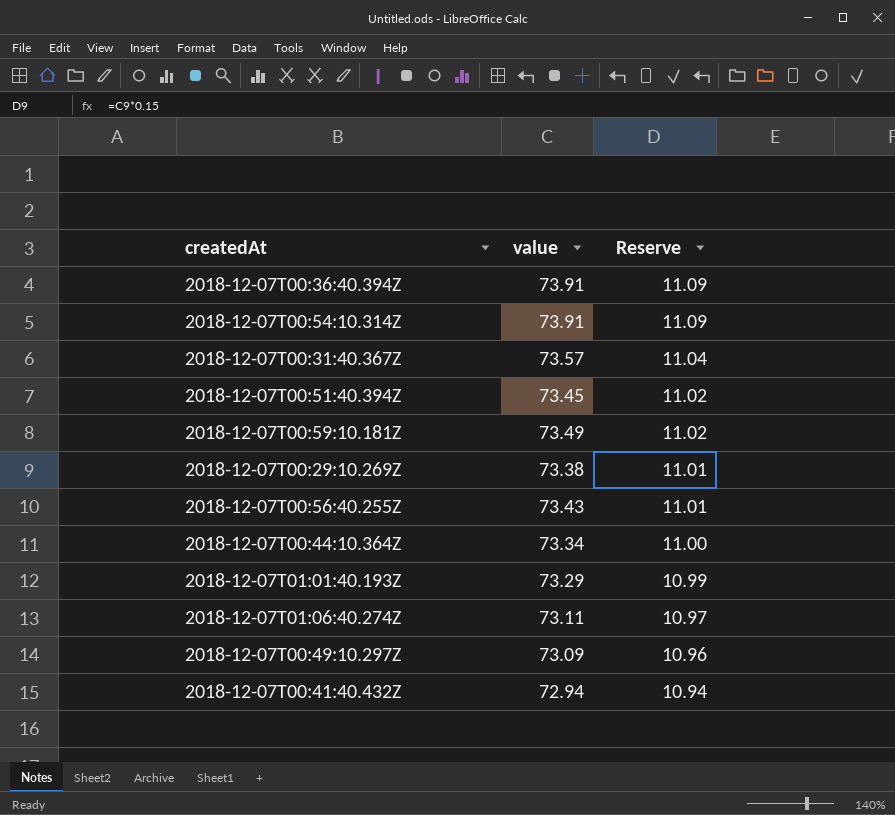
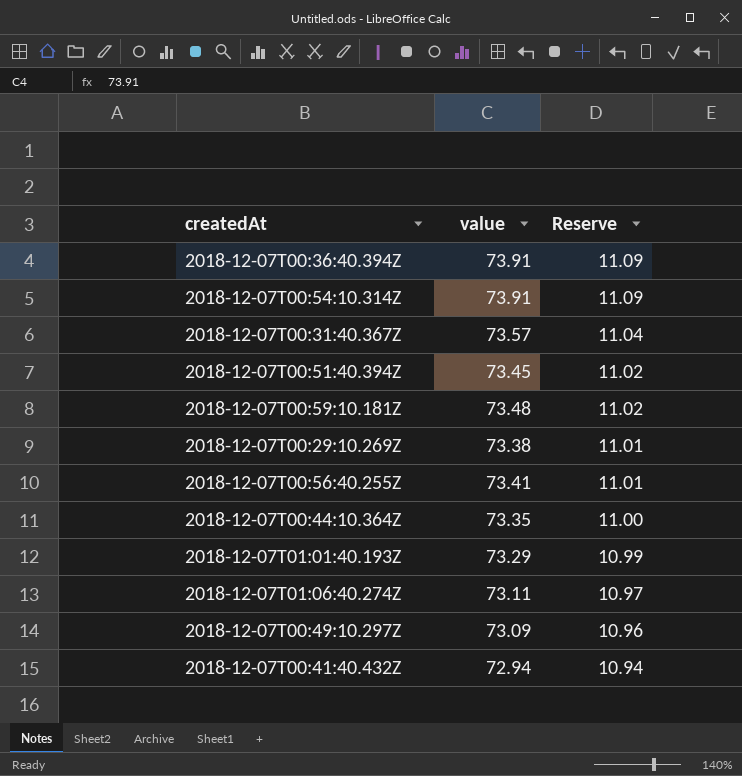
2018-12-07T00:59:10.181Z | value: 73.49 -> 73.48
2018-12-07T00:56:40.255Z | value: 73.43 -> 73.41
2018-12-07T00:44:10.364Z | value: 73.34 -> 73.35

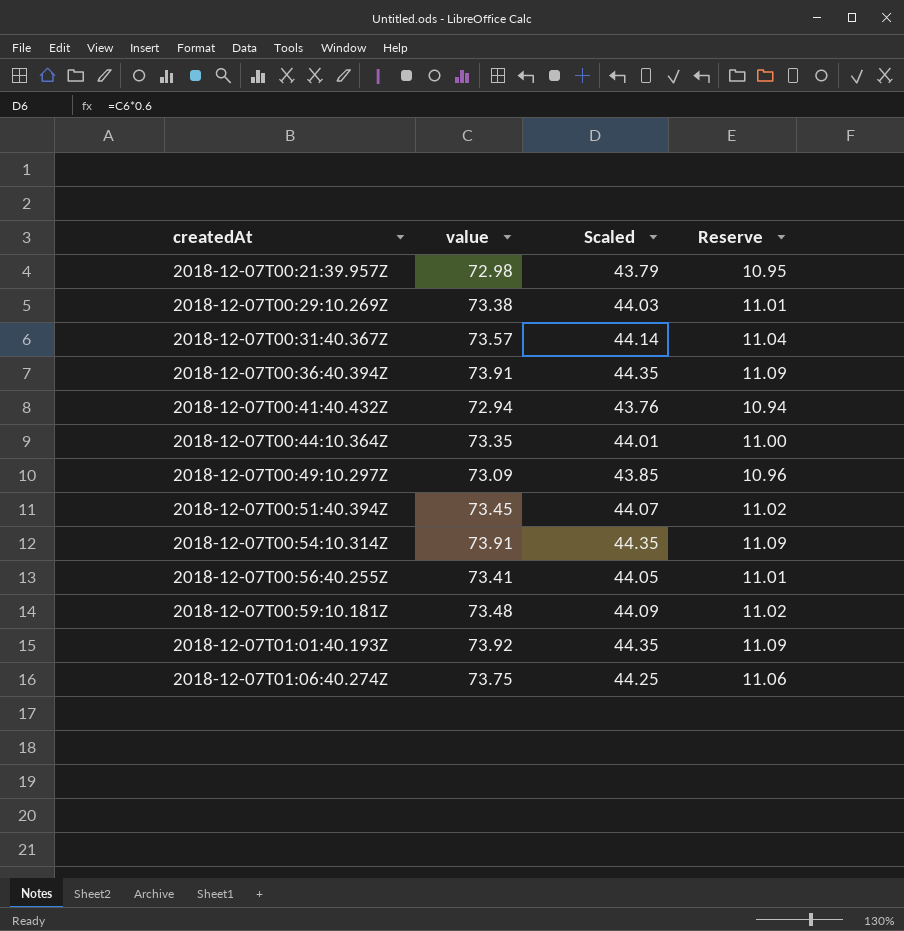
row order: Reserve descending -> createdAt ascending
column Scaled | formula: none -> [value] * 0.6
row 2018-12-07T00:21:39.957Z: none -> 72.98 | 43.79 | 10.95
2018-12-07T01:01:40.193Z | value: 73.29 -> 73.92
2018-12-07T01:01:40.193Z | Reserve: 10.99 -> 11.09
2018-12-07T01:06:40.274Z | value: 73.11 -> 73.75
2018-12-07T01:06:40.274Z | Reserve: 10.97 -> 11.06

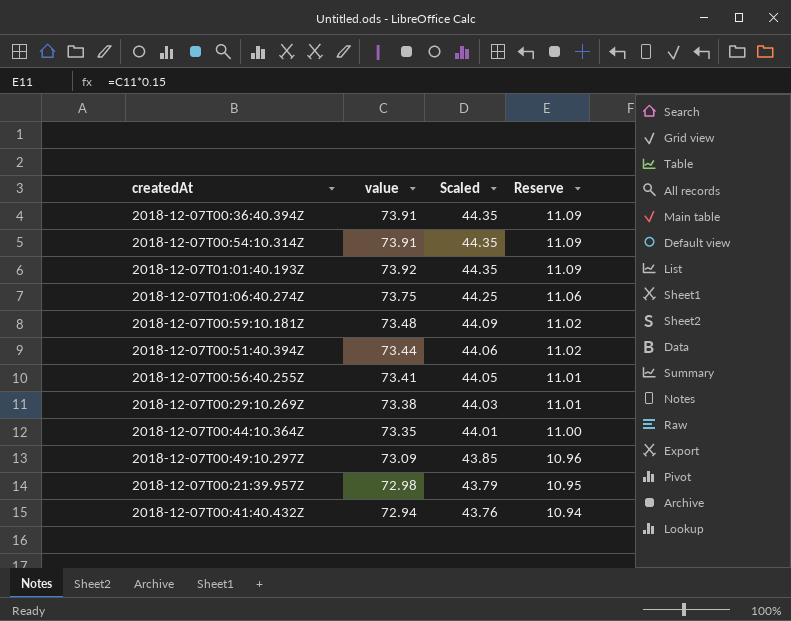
row order: createdAt ascending -> Scaled descending
row 2018-12-07T00:31:40.367Z: 73.57 | 44.14 | 11.04 -> none
2018-12-07T00:51:40.394Z | value: 73.45 -> 73.44
2018-12-07T00:51:40.394Z | Scaled: 44.07 -> 44.06

